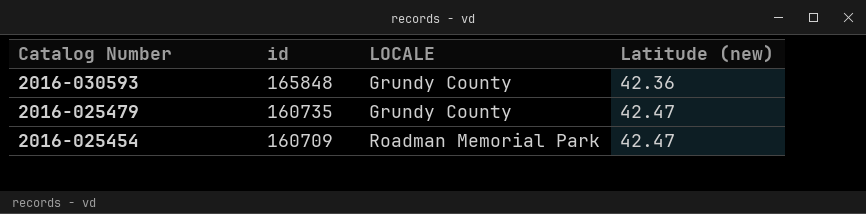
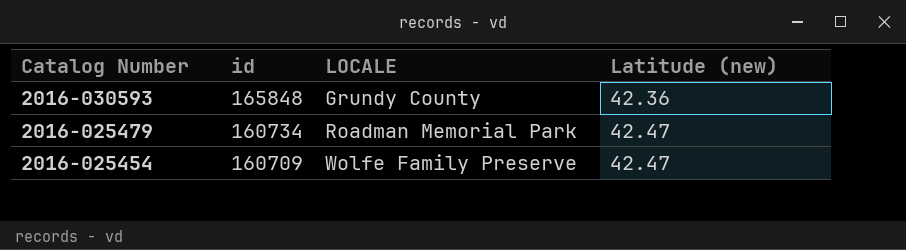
2016-025479 | id: 160735 -> 160734
2016-025479 | LOCALE: Grundy County -> Roadman Memorial Park
2016-025454 | LOCALE: Roadman Memorial Park -> Wolfe Family Preserve

